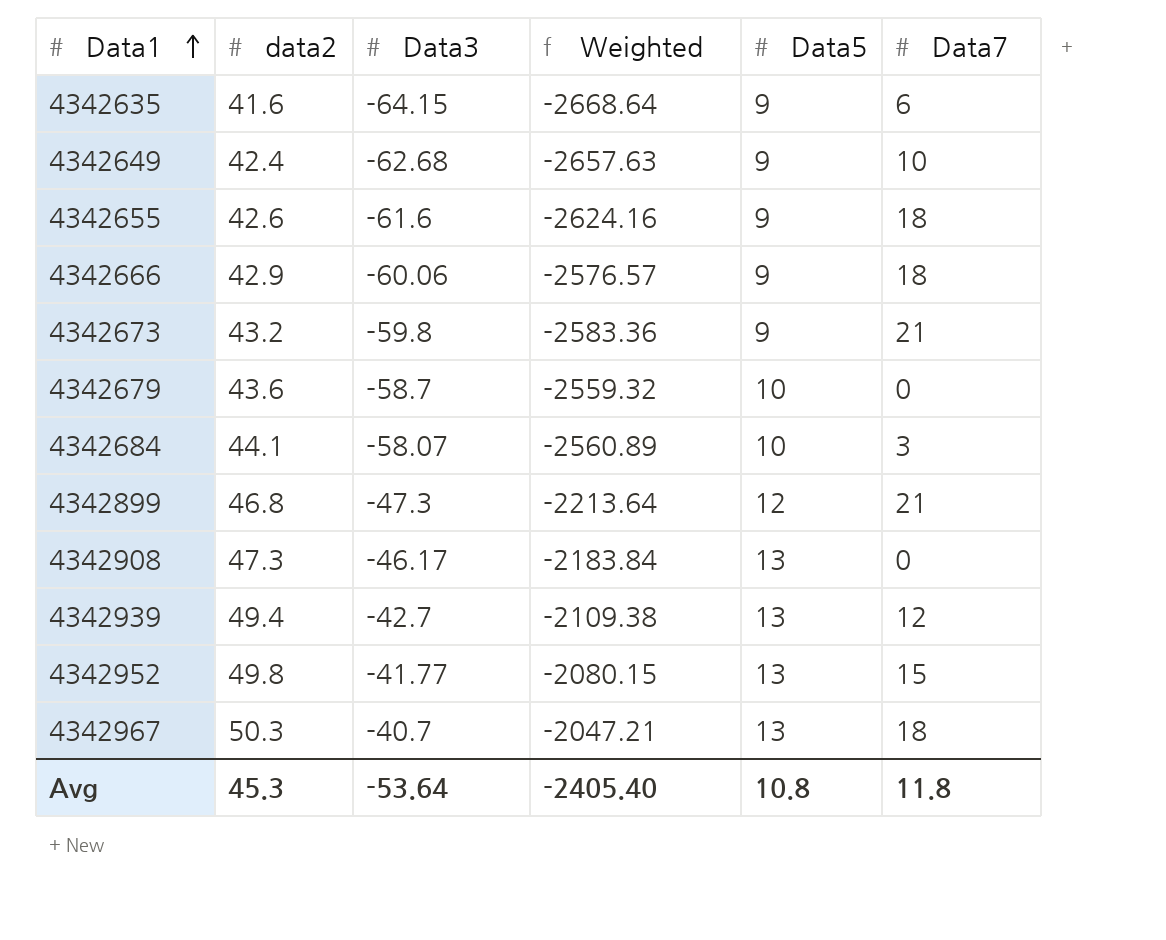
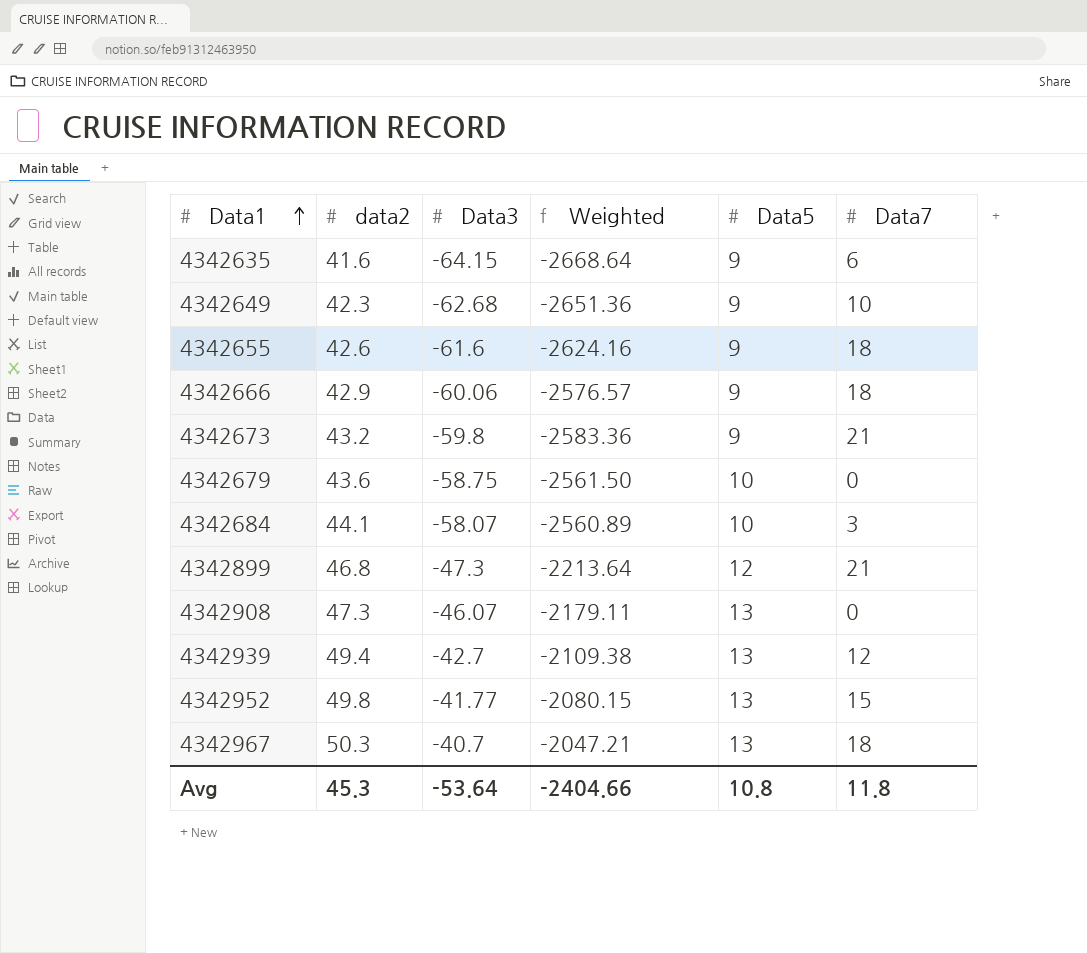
4342649 | data2: 42.4 -> 42.3
4342649 | Weighted: -2657.63 -> -2651.36
4342679 | Data3: -58.7 -> -58.75
4342679 | Weighted: -2559.32 -> -2561.50
4342908 | Data3: -46.17 -> -46.07
4342908 | Weighted: -2183.84 -> -2179.11
Avg | Weighted: -2405.40 -> -2404.66

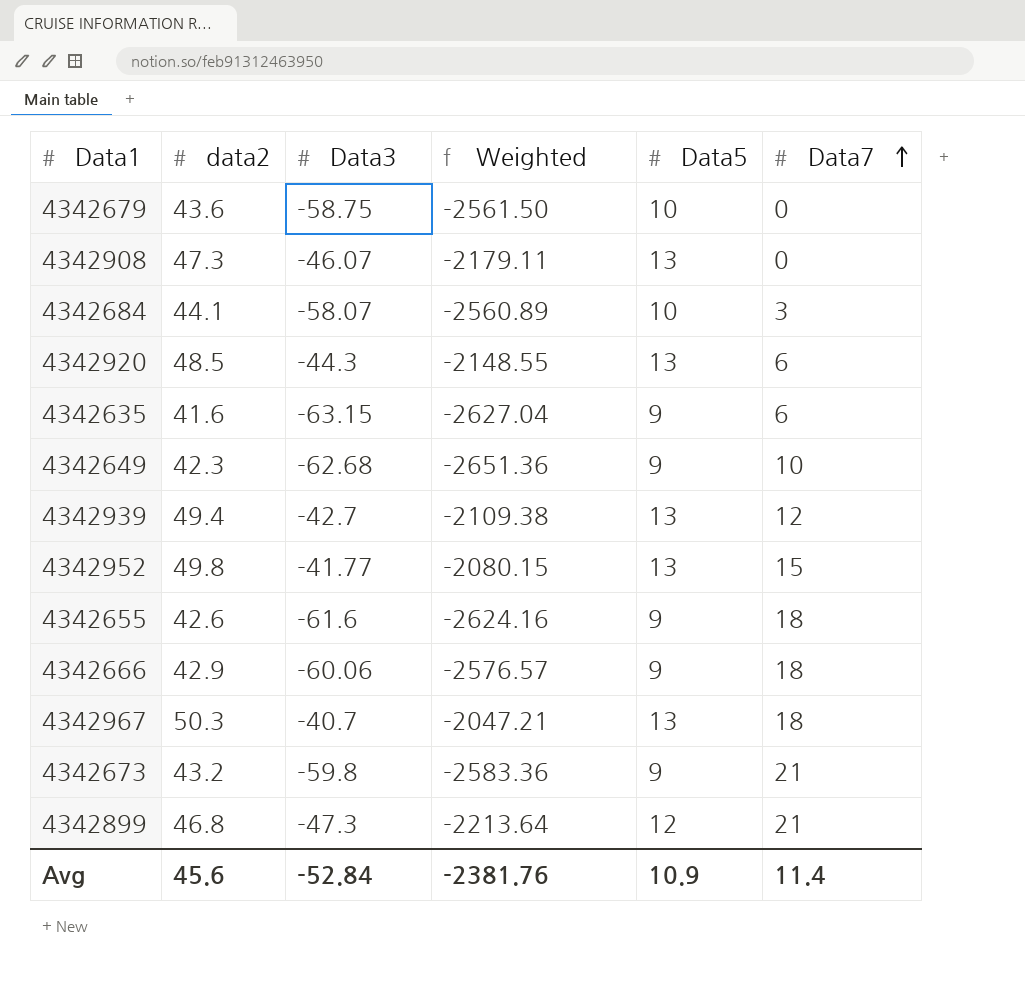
row order: Data1 ascending -> Data7 ascending
row 4342920: none -> 48.5 | -44.3 | -2148.55 | 13 | 6
4342635 | Data3: -64.15 -> -63.15
4342635 | Weighted: -2668.64 -> -2627.04
Avg | data2: 45.3 -> 45.6
Avg | Data3: -53.64 -> -52.84
Avg | Weighted: -2404.66 -> -2381.76
Avg | Data5: 10.8 -> 10.9
Avg | Data7: 11.8 -> 11.4

